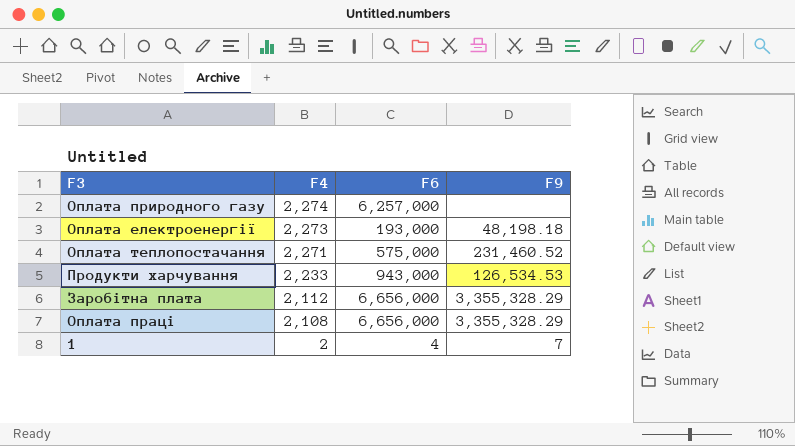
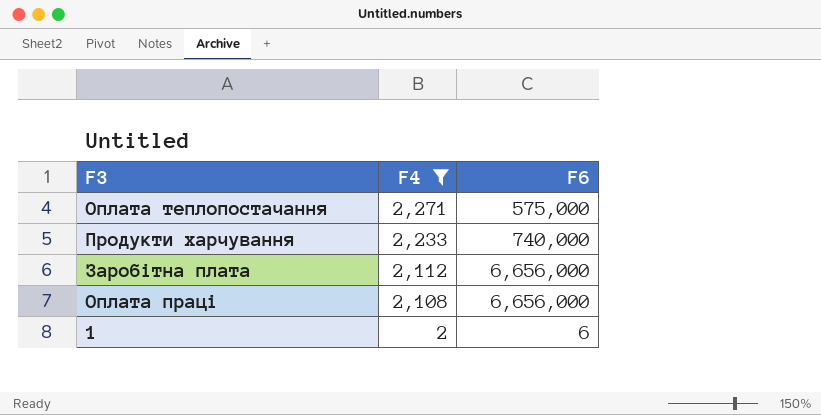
filter: none -> F4 <= 2,271
column F9 | position: 4 -> none
Продукти харчування | F6: 943,000 -> 740,000
1 | F6: 4 -> 6

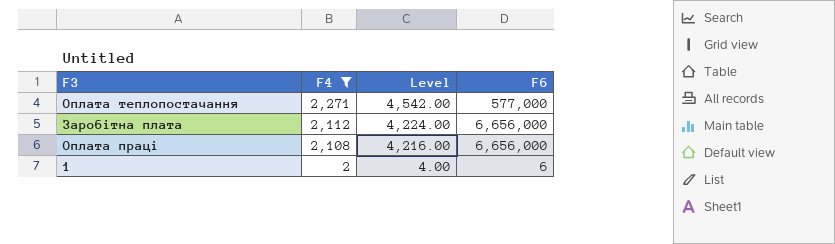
column Level | formula: none -> [F4] * 2
row Продукти харчування: 2,233 | 740,000 -> none
Оплата теплопостачання | F6: 575,000 -> 577,000

